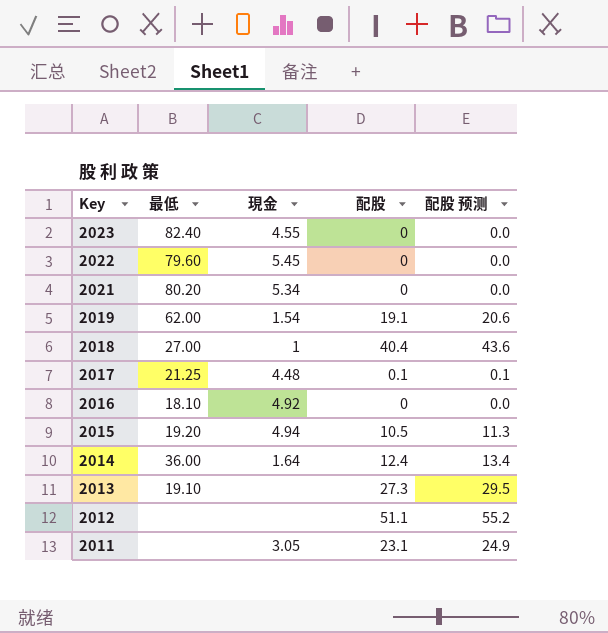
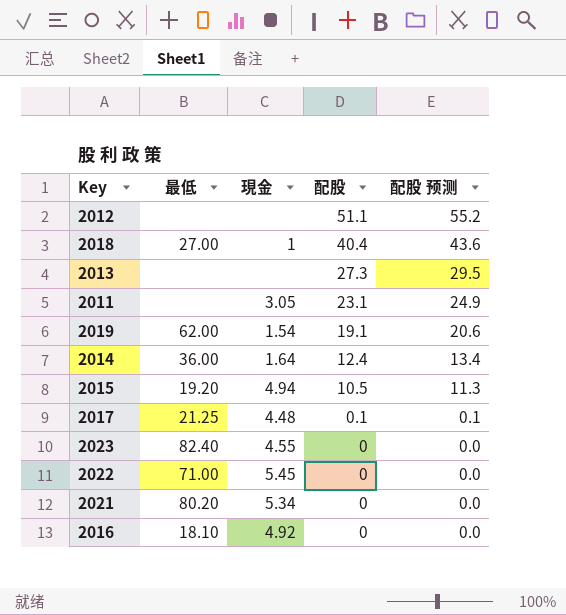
row order: Key descending -> 配股 descending
2013 | 最低: 19.10 -> none
2022 | 最低: 79.60 -> 71.00

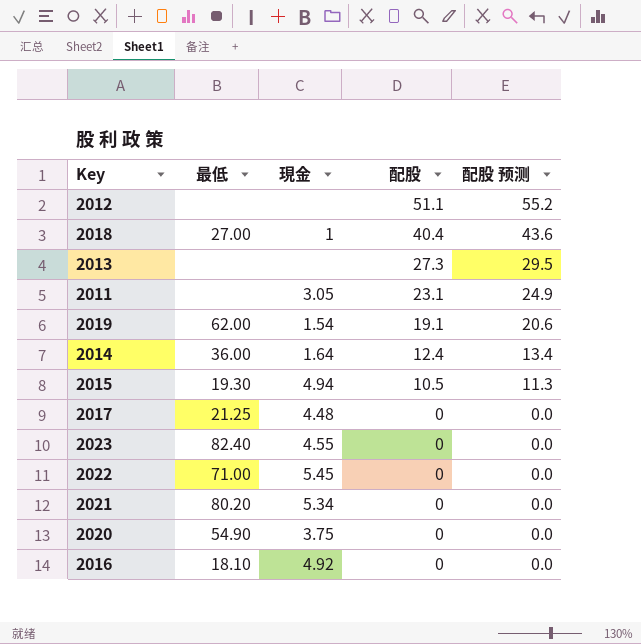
2015 | 最低: 19.20 -> 19.30
2017 | 配股: 0.1 -> 0
2017 | 配股 预测: 0.1 -> 0.0
row 2020: none -> 54.90 | 3.75 | 0 | 0.0

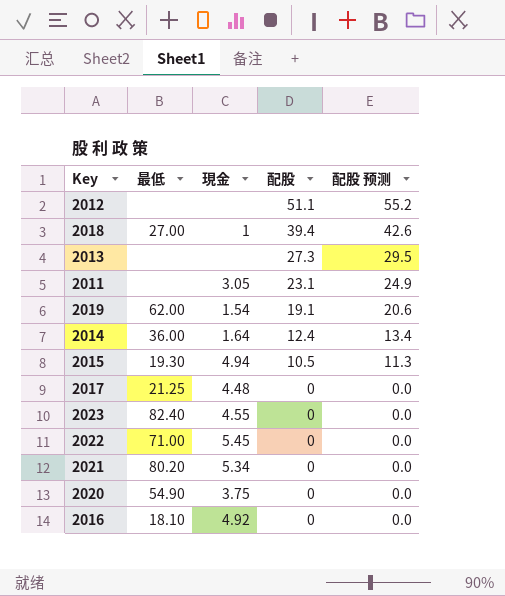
2018 | 配股: 40.4 -> 39.4
2018 | 配股 预测: 43.6 -> 42.6

